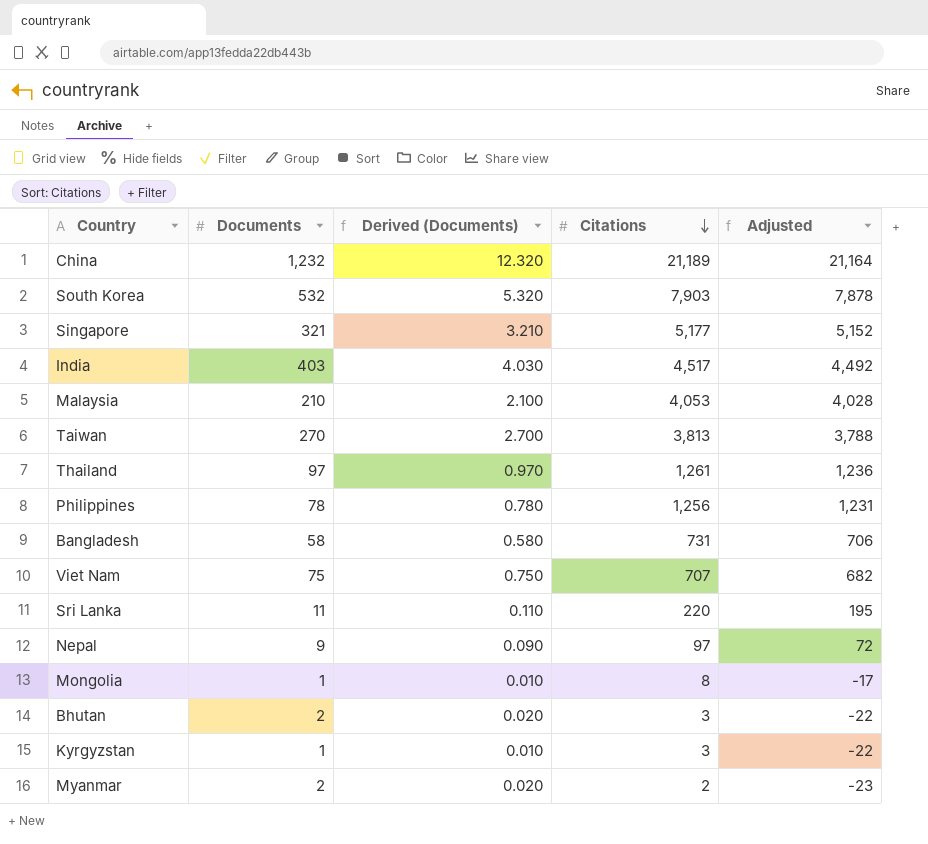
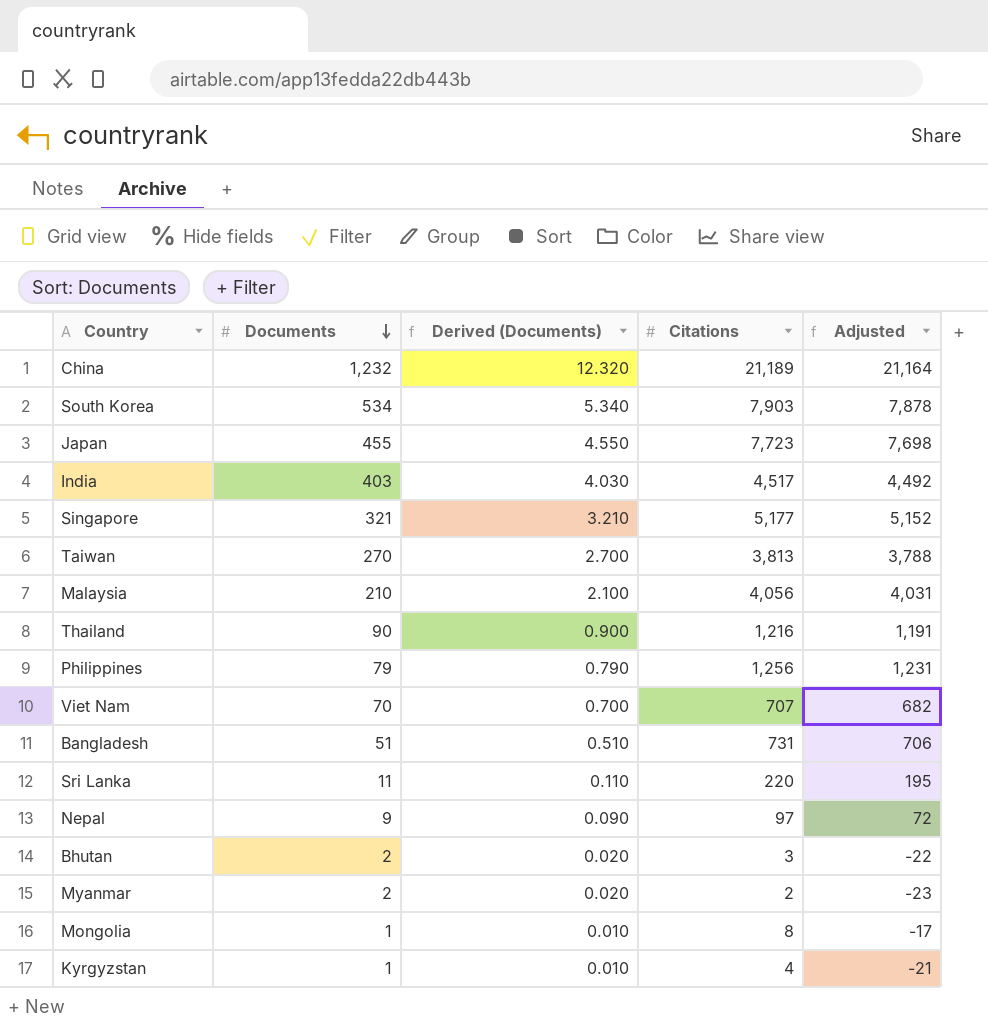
row order: Citations descending -> Documents descending
South Korea | Documents: 532 -> 534
South Korea | Derived (Documents): 5.320 -> 5.340
row Japan: none -> 455 | 4.550 | 7,723 | 7,698
Malaysia | Citations: 4,053 -> 4,056
Malaysia | Adjusted: 4,028 -> 4,031
Thailand | Documents: 97 -> 90
Thailand | Derived (Documents): 0.970 -> 0.900
Thailand | Citations: 1,261 -> 1,216
Thailand | Adjusted: 1,236 -> 1,191
Philippines | Documents: 78 -> 79
Philippines | Derived (Documents): 0.780 -> 0.790
Viet Nam | Documents: 75 -> 70
Viet Nam | Derived (Documents): 0.750 -> 0.700
Bangladesh | Documents: 58 -> 51
Bangladesh | Derived (Documents): 0.580 -> 0.510
Kyrgyzstan | Citations: 3 -> 4
Kyrgyzstan | Adjusted: -22 -> -21

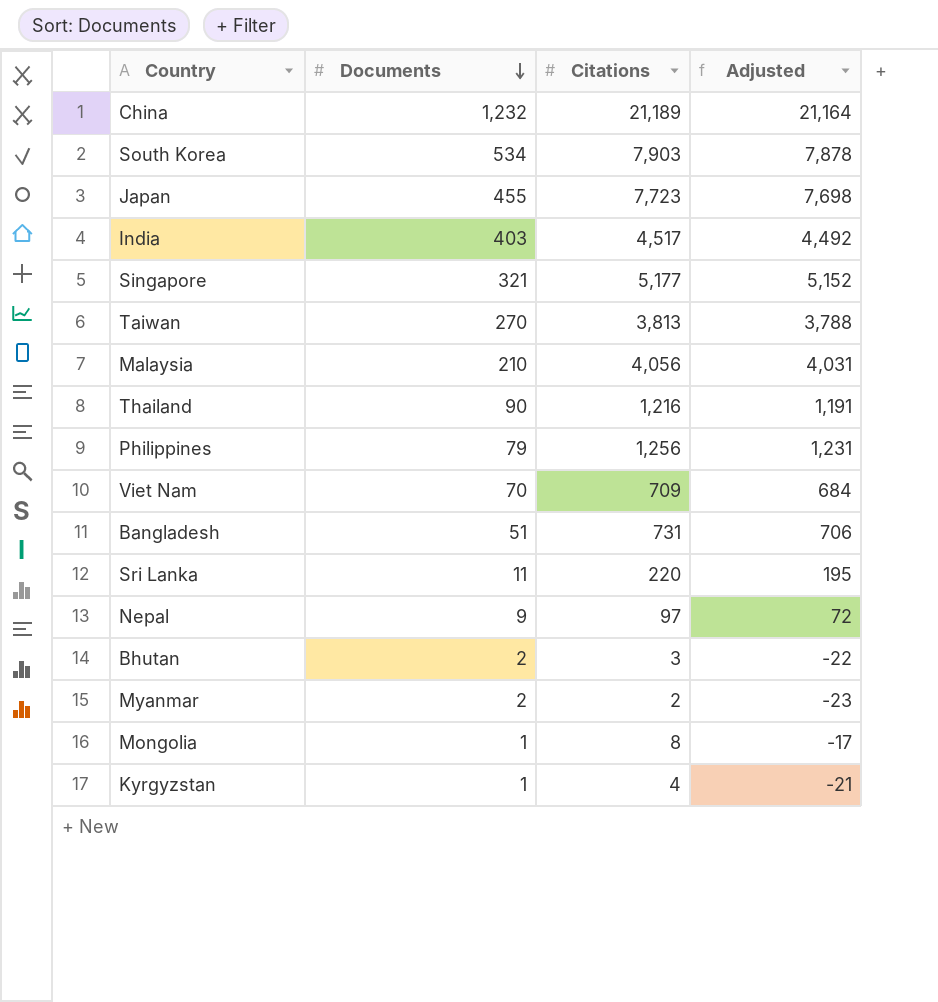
column Derived (Documents) | formula: [Documents] * 0.01 -> none
Viet Nam | Citations: 707 -> 709
Viet Nam | Adjusted: 682 -> 684

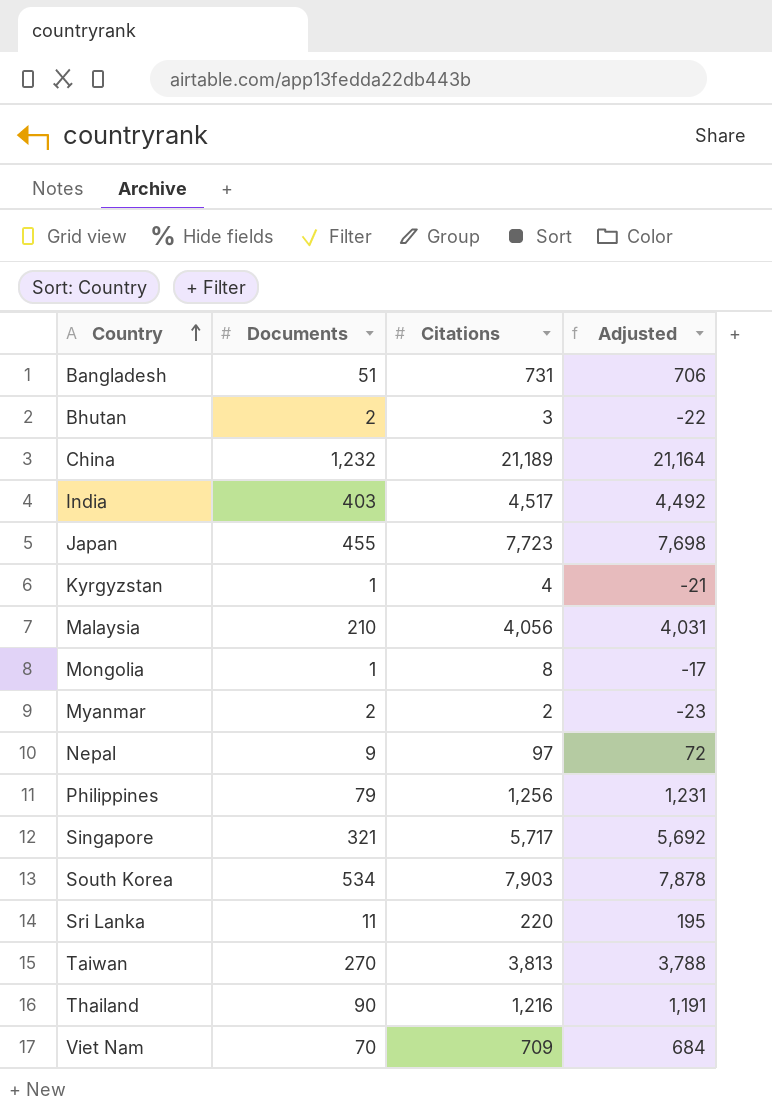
row order: Documents descending -> Country ascending
Singapore | Citations: 5,177 -> 5,717
Singapore | Adjusted: 5,152 -> 5,692

